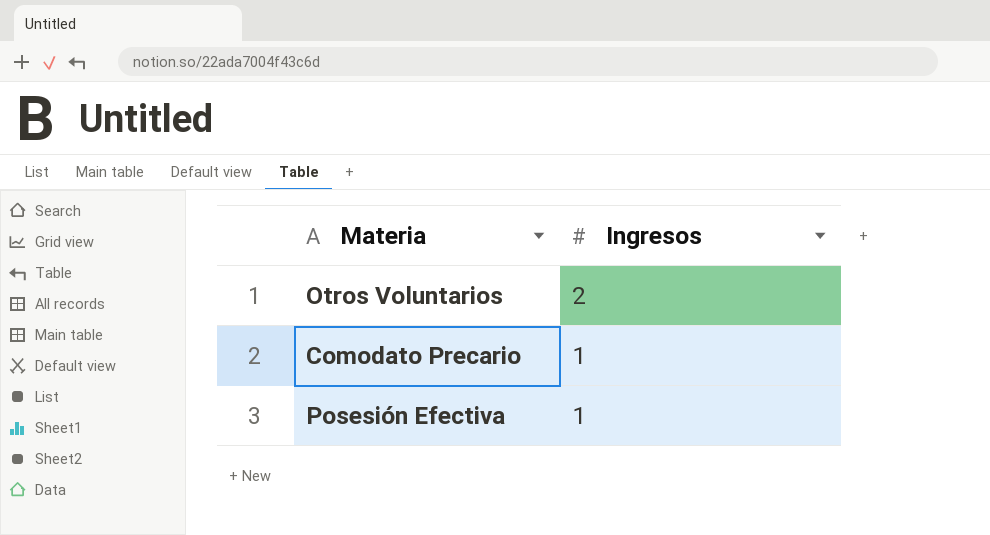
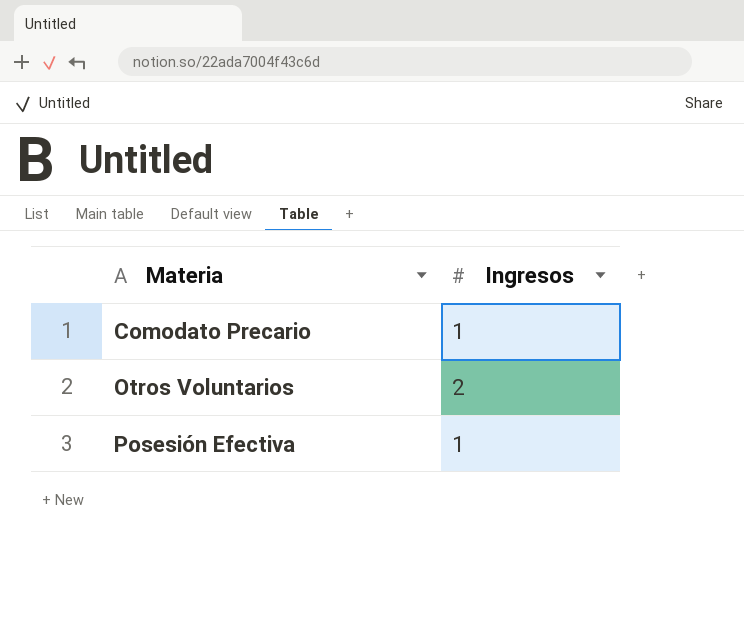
row order: Ingresos descending -> Materia ascending

